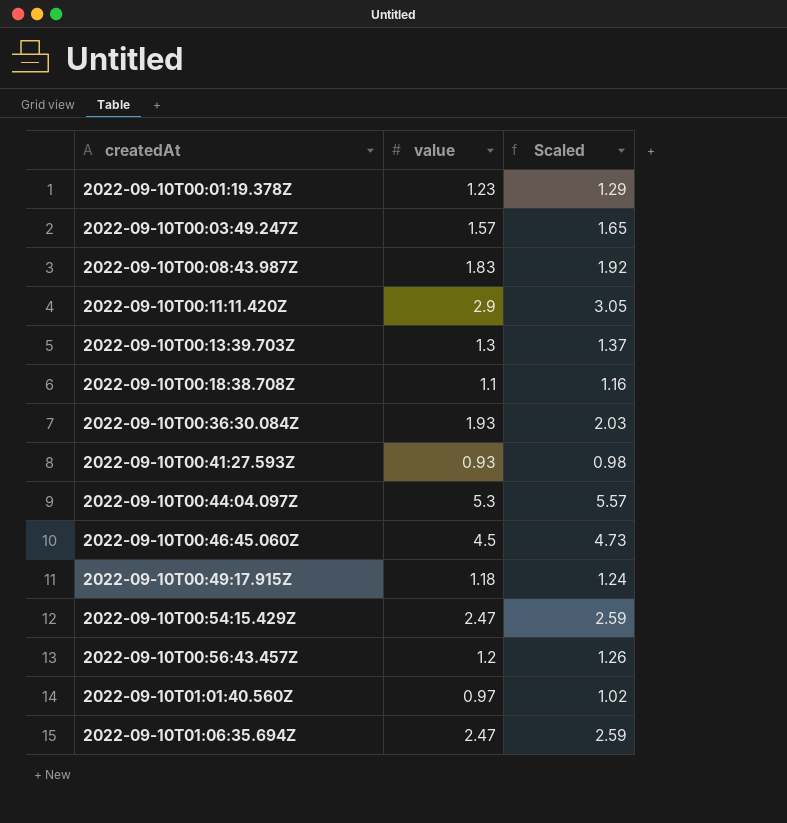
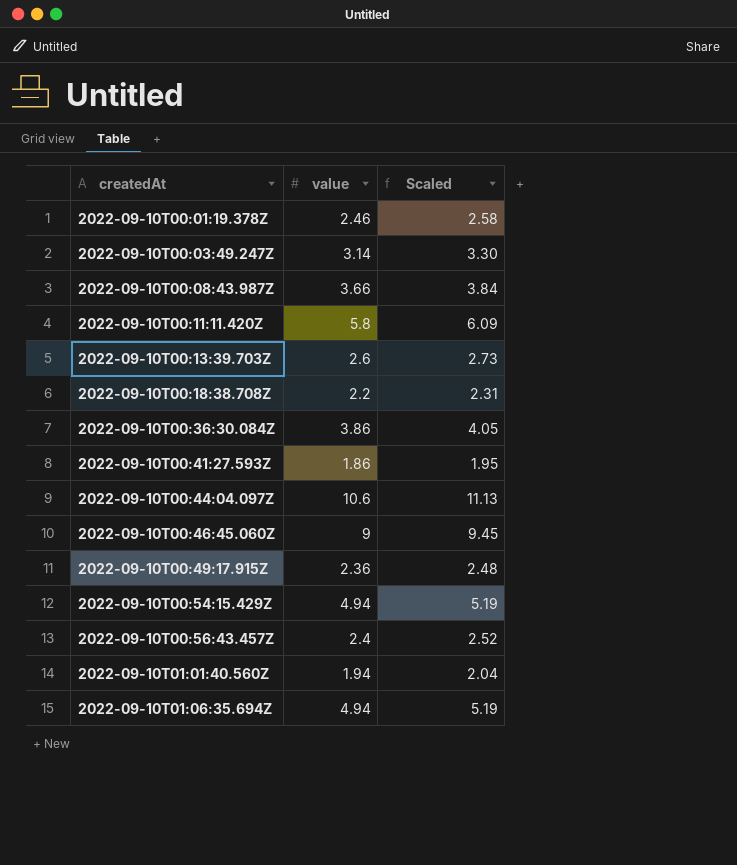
2022-09-10T00:01:19.378Z | value: 1.23 -> 2.46
2022-09-10T00:01:19.378Z | Scaled: 1.29 -> 2.58
2022-09-10T00:03:49.247Z | value: 1.57 -> 3.14
2022-09-10T00:03:49.247Z | Scaled: 1.65 -> 3.30
2022-09-10T00:08:43.987Z | value: 1.83 -> 3.66
2022-09-10T00:08:43.987Z | Scaled: 1.92 -> 3.84
2022-09-10T00:11:11.420Z | value: 2.9 -> 5.8
2022-09-10T00:11:11.420Z | Scaled: 3.05 -> 6.09
2022-09-10T00:13:39.703Z | value: 1.3 -> 2.6
2022-09-10T00:13:39.703Z | Scaled: 1.37 -> 2.73
2022-09-10T00:18:38.708Z | value: 1.1 -> 2.2
2022-09-10T00:18:38.708Z | Scaled: 1.16 -> 2.31
2022-09-10T00:36:30.084Z | value: 1.93 -> 3.86
2022-09-10T00:36:30.084Z | Scaled: 2.03 -> 4.05
2022-09-10T00:41:27.593Z | value: 0.93 -> 1.86
2022-09-10T00:41:27.593Z | Scaled: 0.98 -> 1.95
2022-09-10T00:44:04.097Z | value: 5.3 -> 10.6
2022-09-10T00:44:04.097Z | Scaled: 5.57 -> 11.13
2022-09-10T00:46:45.060Z | value: 4.5 -> 9
2022-09-10T00:46:45.060Z | Scaled: 4.73 -> 9.45
2022-09-10T00:49:17.915Z | value: 1.18 -> 2.36
2022-09-10T00:49:17.915Z | Scaled: 1.24 -> 2.48
2022-09-10T00:54:15.429Z | value: 2.47 -> 4.94
2022-09-10T00:54:15.429Z | Scaled: 2.59 -> 5.19
2022-09-10T00:56:43.457Z | value: 1.2 -> 2.4
2022-09-10T00:56:43.457Z | Scaled: 1.26 -> 2.52
2022-09-10T01:01:40.560Z | value: 0.97 -> 1.94
2022-09-10T01:01:40.560Z | Scaled: 1.02 -> 2.04
2022-09-10T01:06:35.694Z | value: 2.47 -> 4.94
2022-09-10T01:06:35.694Z | Scaled: 2.59 -> 5.19

